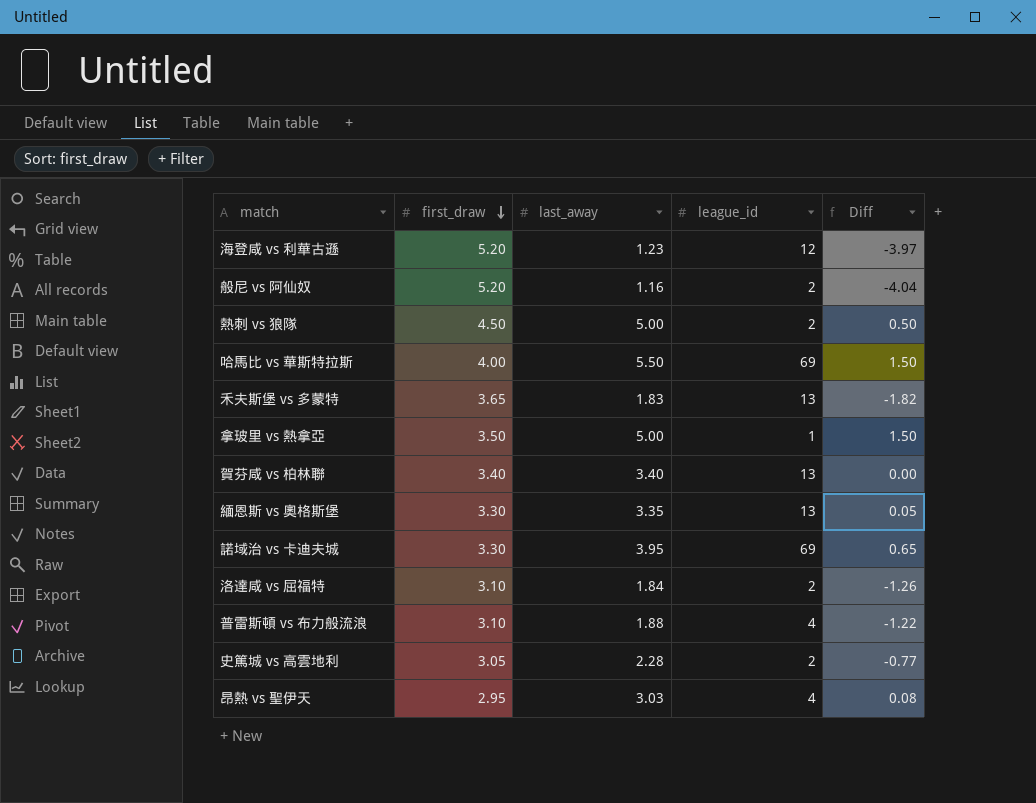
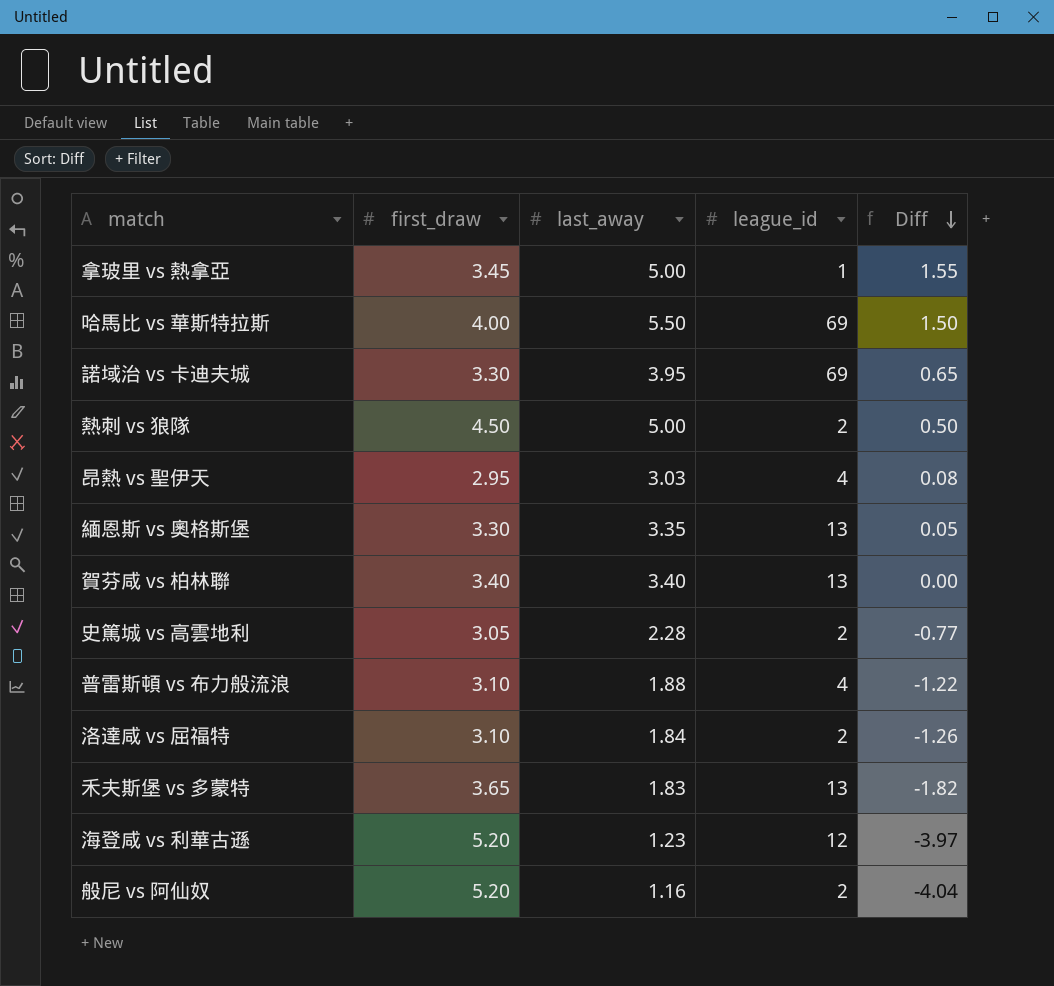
row order: first_draw descending -> Diff descending
拿玻里 vs 熱拿亞 | first_draw: 3.50 -> 3.45
拿玻里 vs 熱拿亞 | Diff: 1.50 -> 1.55

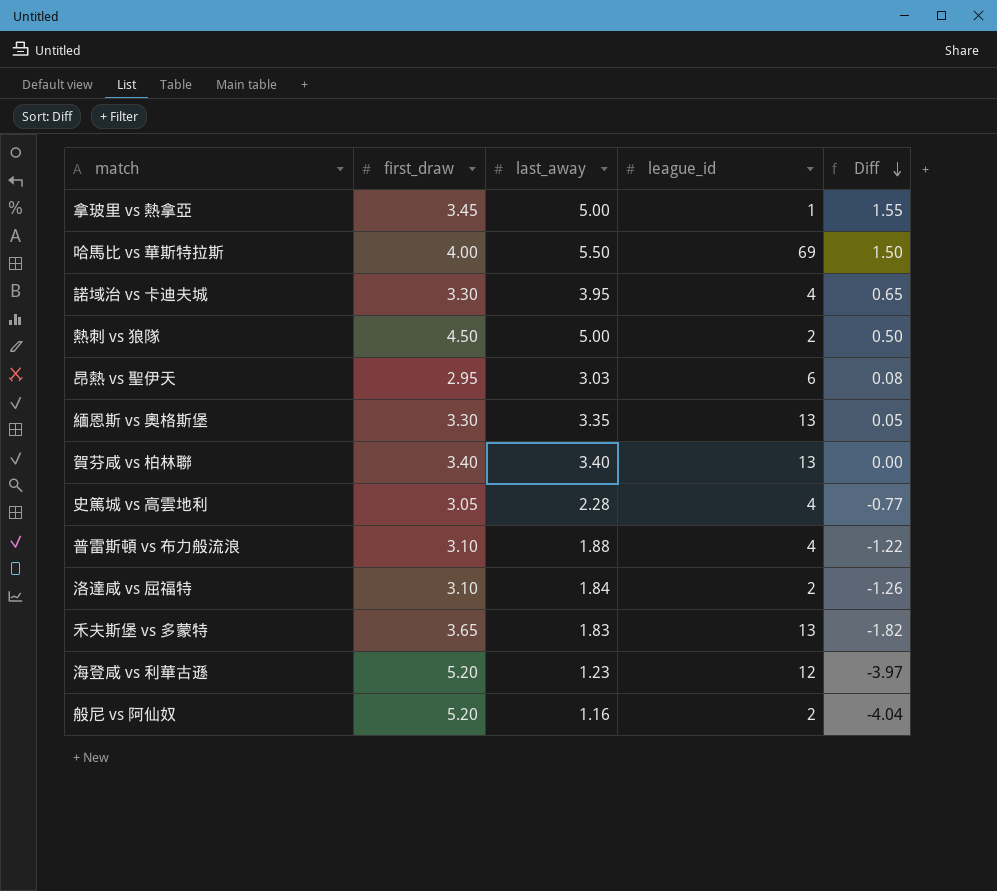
諾域治 vs 卡迪夫城 | league_id: 69 -> 4
昂熱 vs 聖伊天 | league_id: 4 -> 6
史篤城 vs 高雲地利 | league_id: 2 -> 4

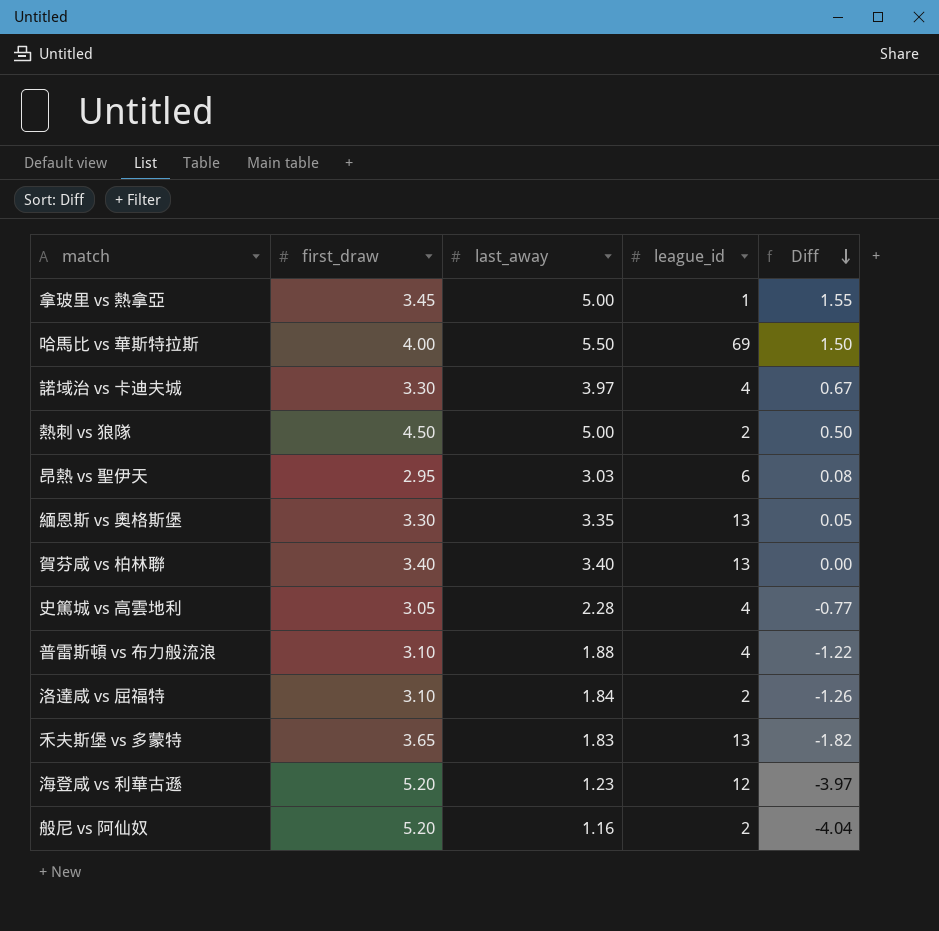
諾域治 vs 卡迪夫城 | last_away: 3.95 -> 3.97
諾域治 vs 卡迪夫城 | Diff: 0.65 -> 0.67

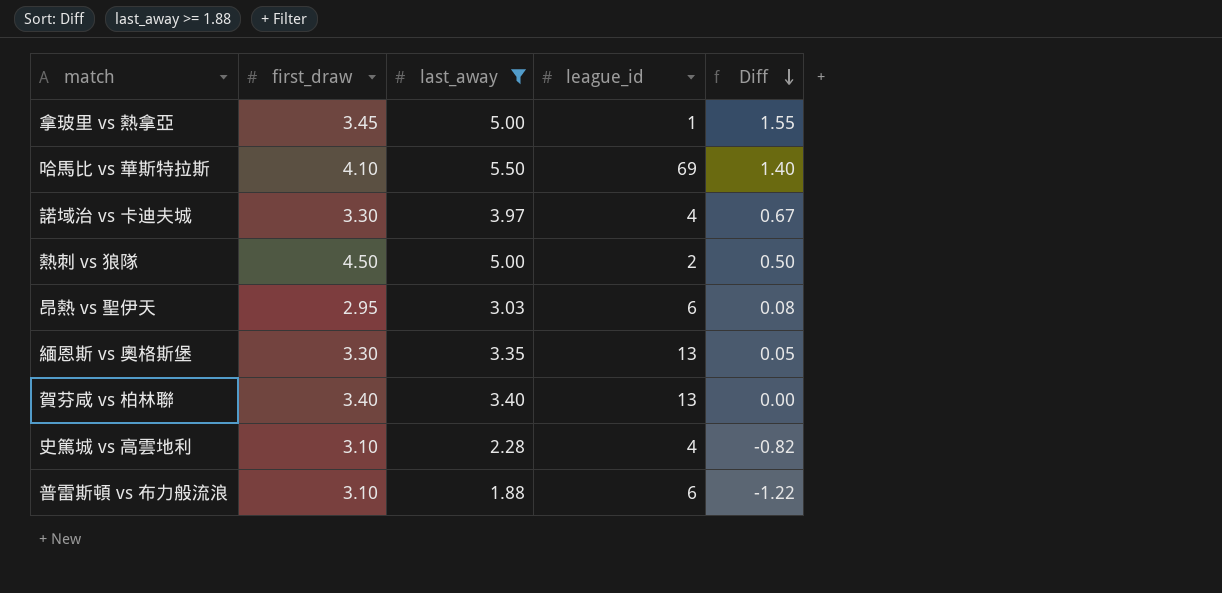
filter: none -> last_away >= 1.88
哈馬比 vs 華斯特拉斯 | first_draw: 4.00 -> 4.10
哈馬比 vs 華斯特拉斯 | Diff: 1.50 -> 1.40
史篤城 vs 高雲地利 | first_draw: 3.05 -> 3.10
史篤城 vs 高雲地利 | Diff: -0.77 -> -0.82
普雷斯頓 vs 布力般流浪 | league_id: 4 -> 6

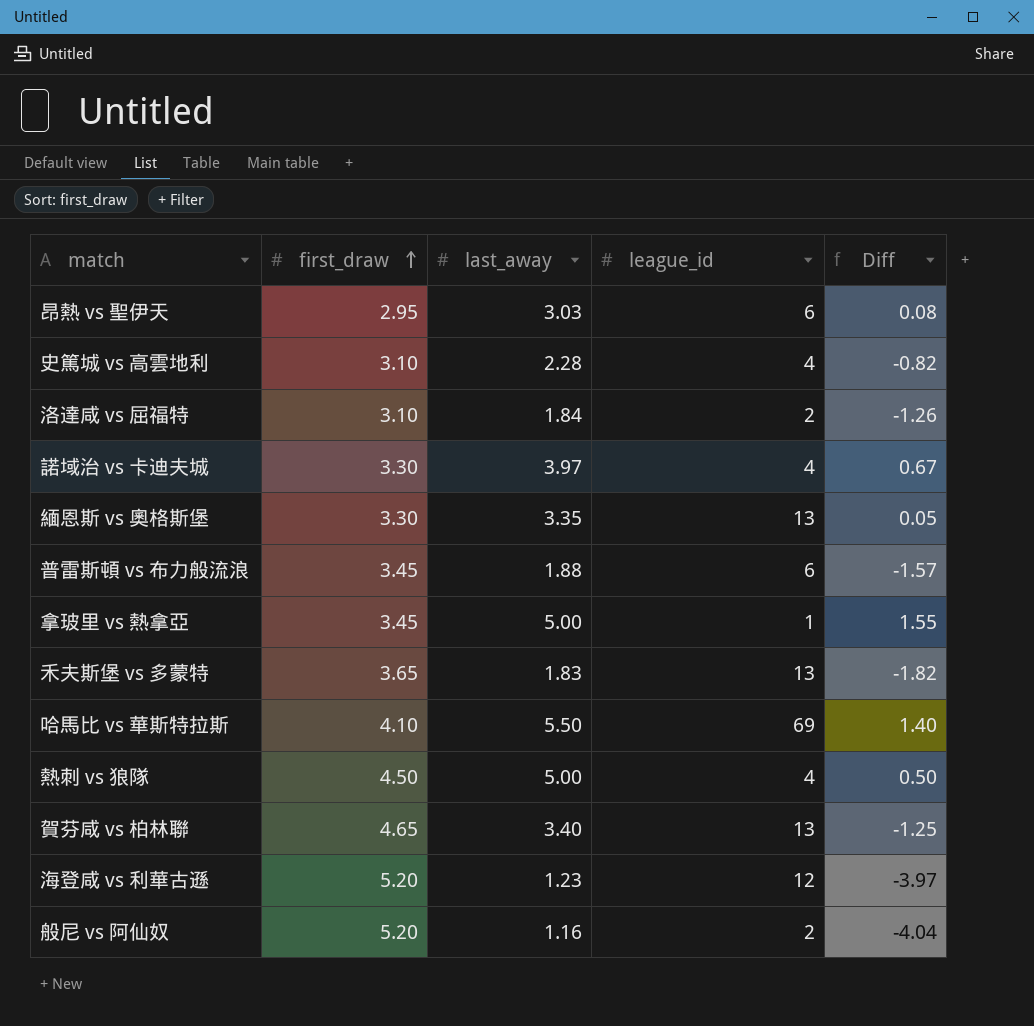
filter: last_away >= 1.88 -> none
row order: Diff descending -> first_draw ascending
普雷斯頓 vs 布力般流浪 | first_draw: 3.10 -> 3.45
普雷斯頓 vs 布力般流浪 | Diff: -1.22 -> -1.57
熱刺 vs 狼隊 | league_id: 2 -> 4
賀芬咸 vs 柏林聯 | first_draw: 3.40 -> 4.65
賀芬咸 vs 柏林聯 | Diff: 0.00 -> -1.25

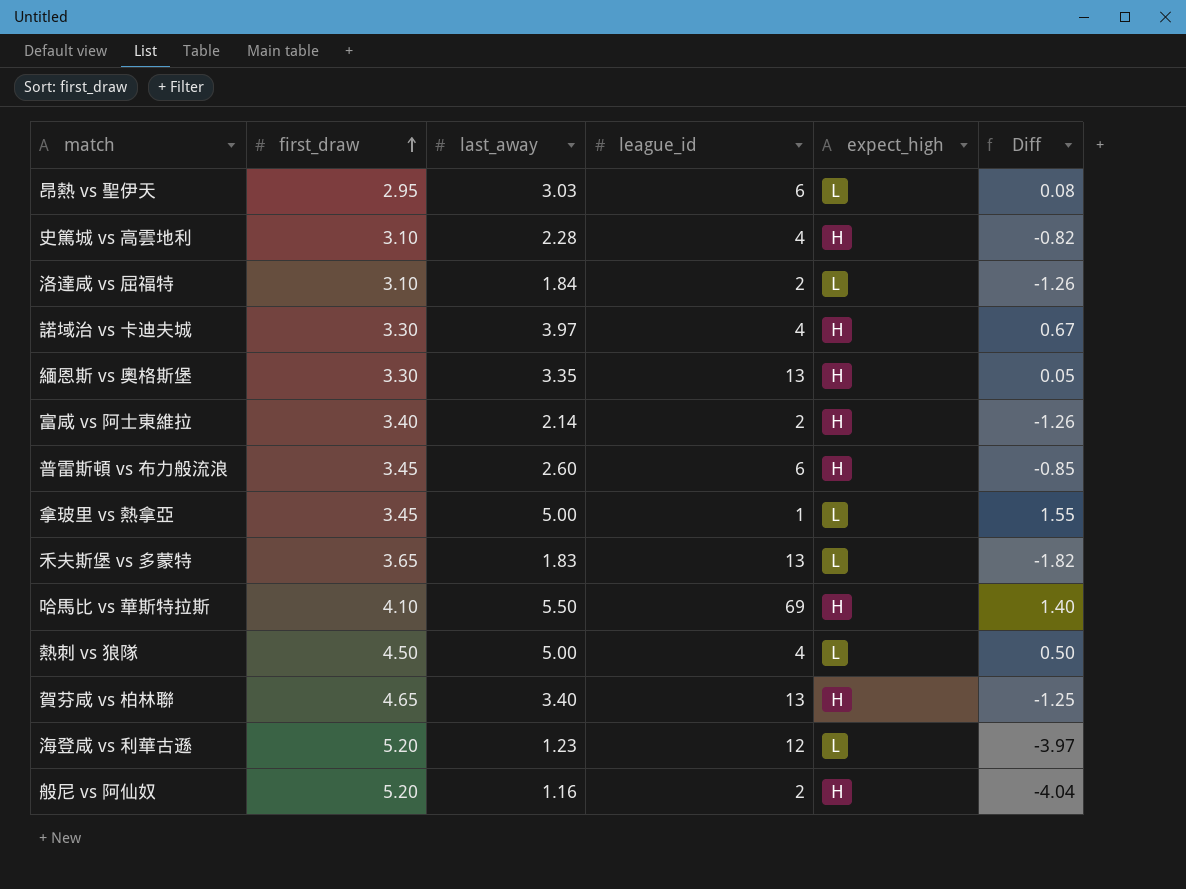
column expect_high | position: none -> 5
row 富咸 vs 阿士東維拉: none -> 3.40 | 2.14 | 2 | H | -1.26
普雷斯頓 vs 布力般流浪 | last_away: 1.88 -> 2.60
普雷斯頓 vs 布力般流浪 | Diff: -1.57 -> -0.85

